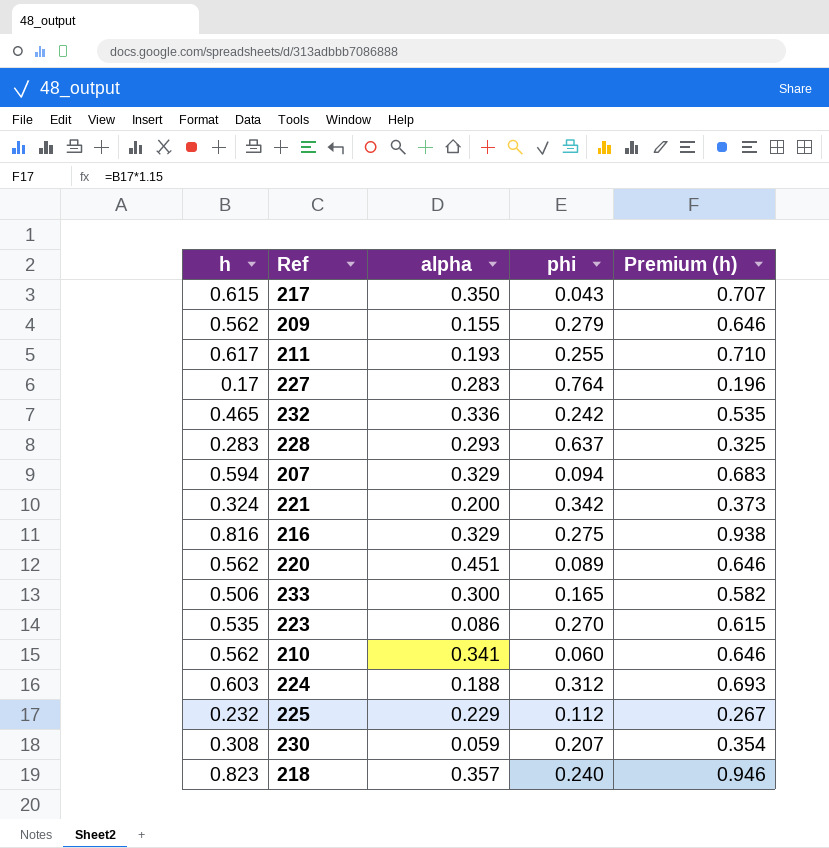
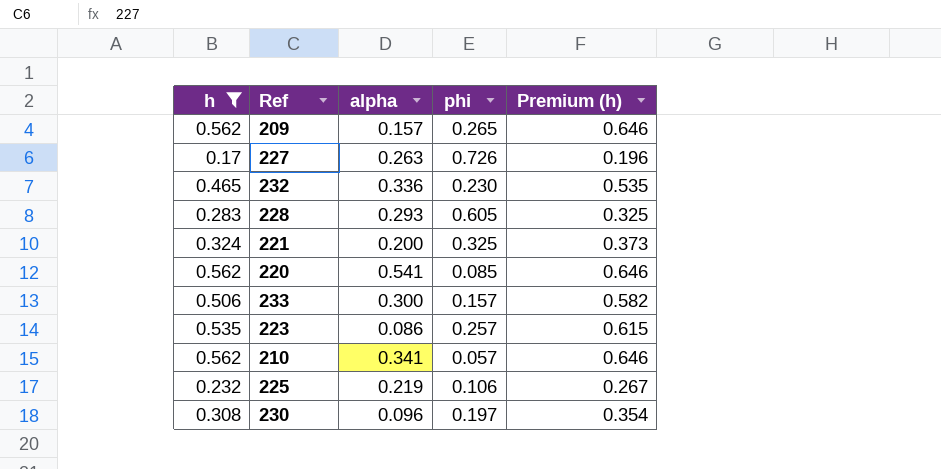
filter: none -> h <= 0.562
209 | alpha: 0.155 -> 0.157
209 | phi: 0.279 -> 0.265
227 | alpha: 0.283 -> 0.263
227 | phi: 0.764 -> 0.726
232 | phi: 0.242 -> 0.230
228 | phi: 0.637 -> 0.605
221 | phi: 0.342 -> 0.325
220 | alpha: 0.451 -> 0.541
220 | phi: 0.089 -> 0.085
233 | phi: 0.165 -> 0.157
223 | phi: 0.270 -> 0.257
210 | phi: 0.060 -> 0.057
225 | alpha: 0.229 -> 0.219
225 | phi: 0.112 -> 0.106
230 | alpha: 0.059 -> 0.096
230 | phi: 0.207 -> 0.197

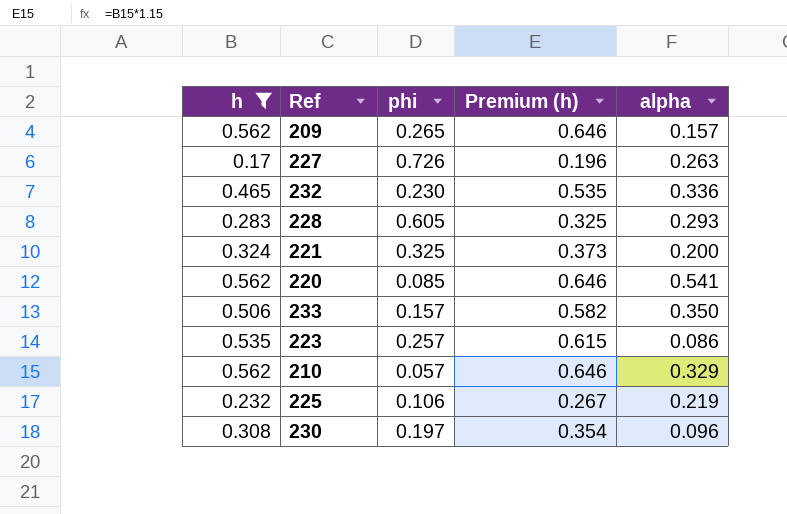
column alpha | position: 3 -> 5
233 | alpha: 0.300 -> 0.350
210 | alpha: 0.341 -> 0.329

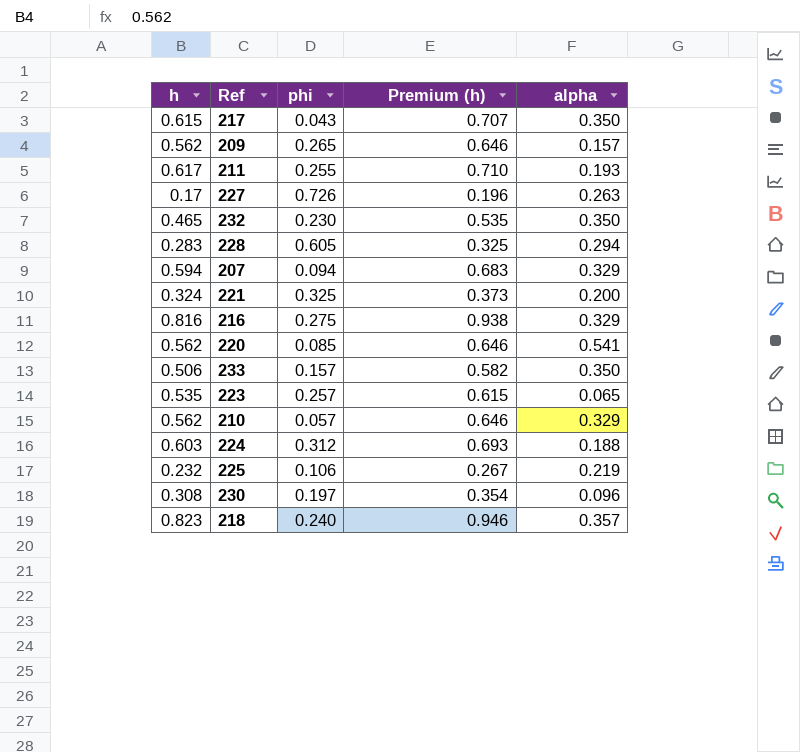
filter: h <= 0.562 -> none
232 | alpha: 0.336 -> 0.350
228 | alpha: 0.293 -> 0.294
223 | alpha: 0.086 -> 0.065

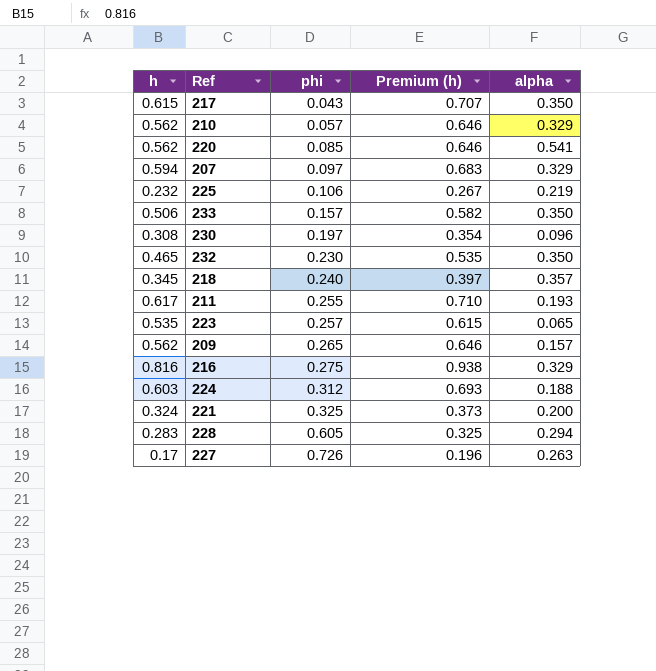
row order: none -> phi ascending
207 | phi: 0.094 -> 0.097
218 | h: 0.823 -> 0.345
218 | Premium (h): 0.946 -> 0.397

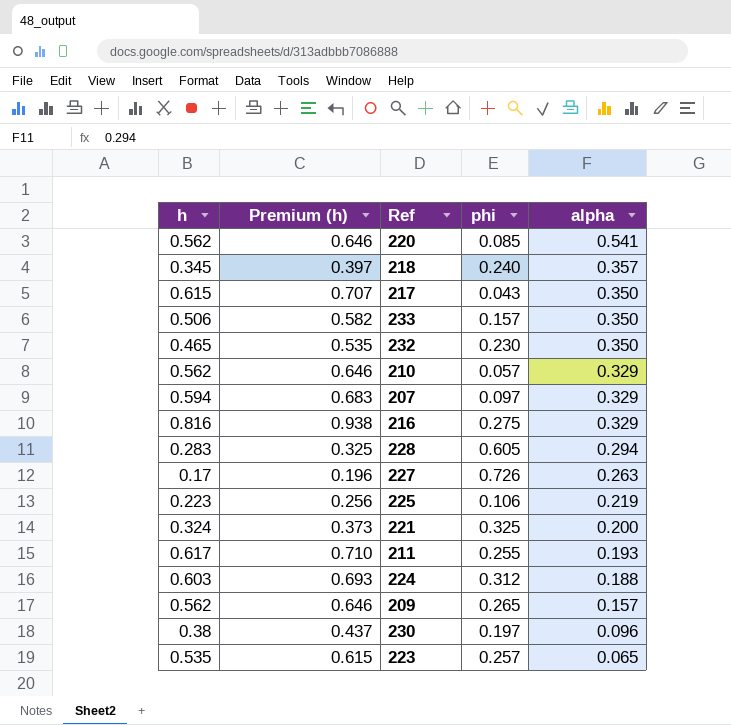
row order: phi ascending -> alpha descending
column Premium (h) | position: 4 -> 2
225 | h: 0.232 -> 0.223
225 | Premium (h): 0.267 -> 0.256
230 | h: 0.308 -> 0.38
230 | Premium (h): 0.354 -> 0.437

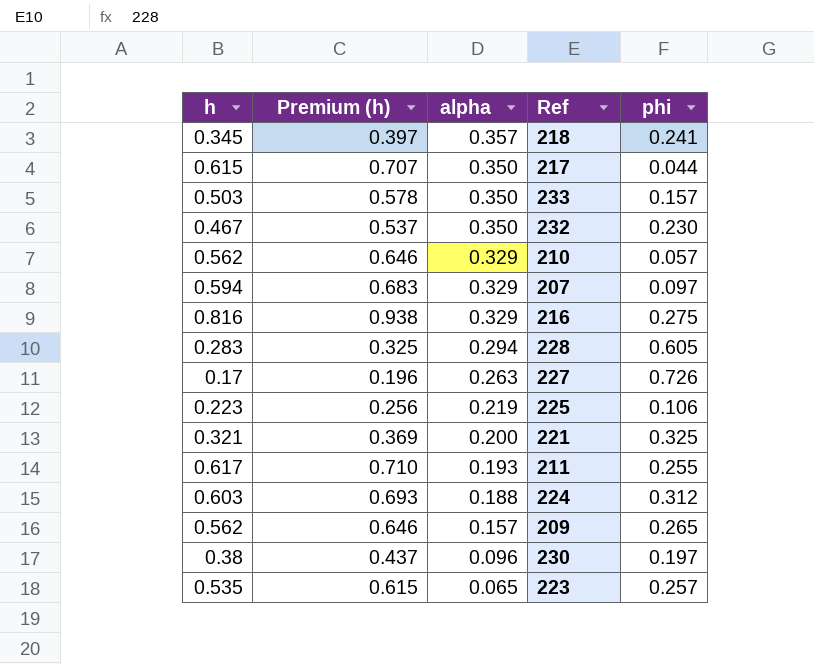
column alpha | position: 5 -> 3
row 220: 0.562 | 0.646 | 0.085 | 0.541 -> none
218 | phi: 0.240 -> 0.241
217 | phi: 0.043 -> 0.044
233 | h: 0.506 -> 0.503
233 | Premium (h): 0.582 -> 0.578
232 | h: 0.465 -> 0.467
232 | Premium (h): 0.535 -> 0.537
221 | h: 0.324 -> 0.321
221 | Premium (h): 0.373 -> 0.369

